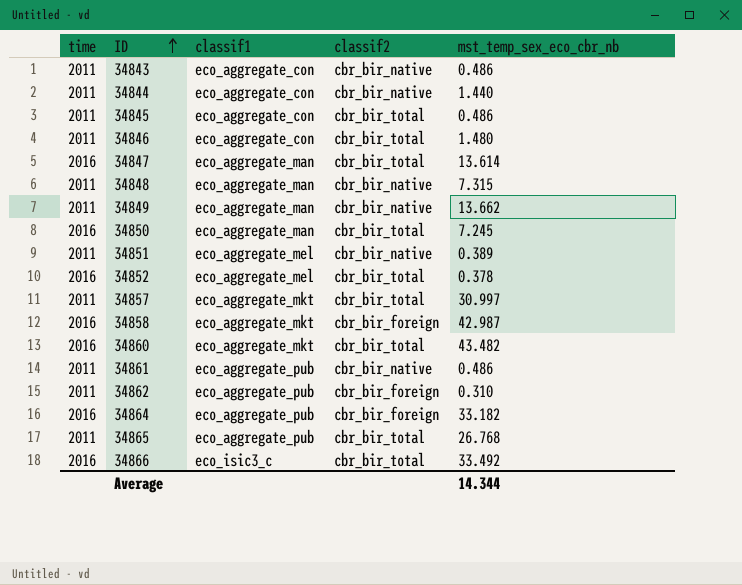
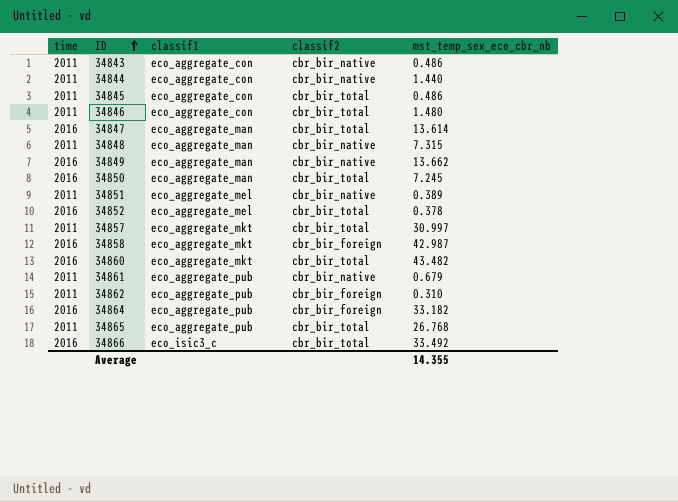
34849 | time: 2011 -> 2016
34861 | mst_temp_sex_eco_cbr_nb: 0.486 -> 0.679
Average | mst_temp_sex_eco_cbr_nb: 14.344 -> 14.355

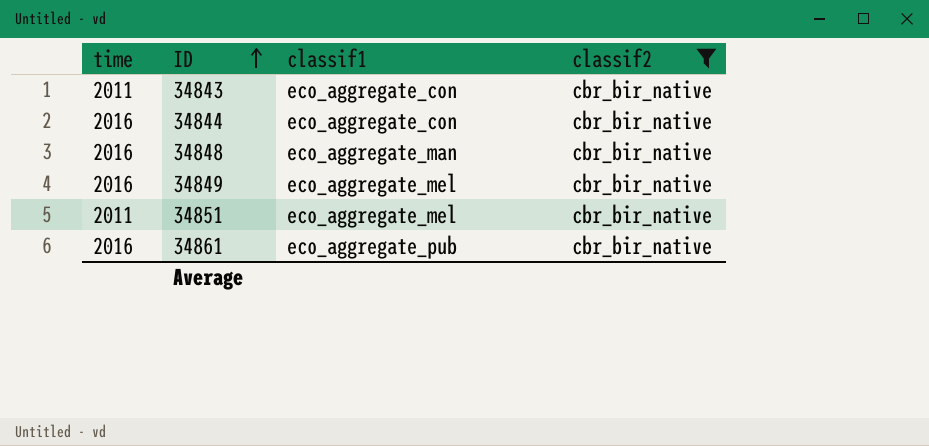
filter: none -> classif2 = cbr_bir_native
column mst_temp_sex_eco_cbr_nb | position: 5 -> none
34844 | time: 2011 -> 2016
34848 | time: 2011 -> 2016
34849 | classif1: eco_aggregate_man -> eco_aggregate_mel
34861 | time: 2011 -> 2016

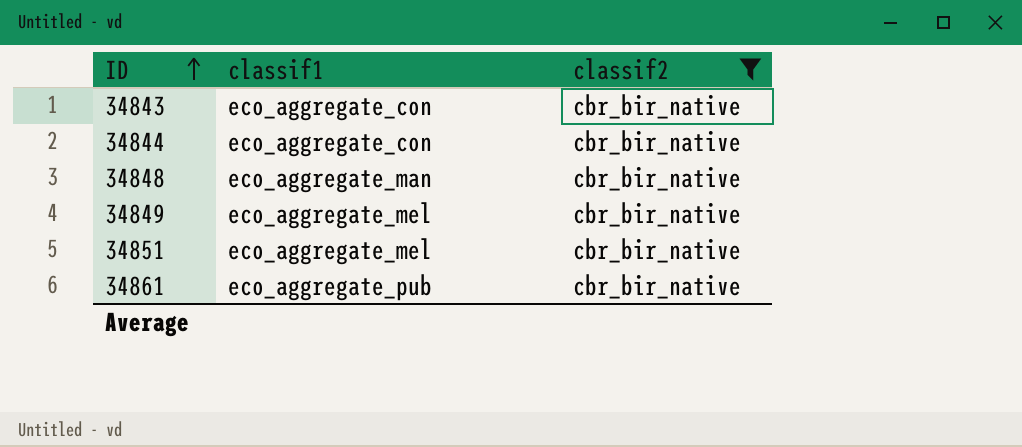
column time | position: 1 -> none

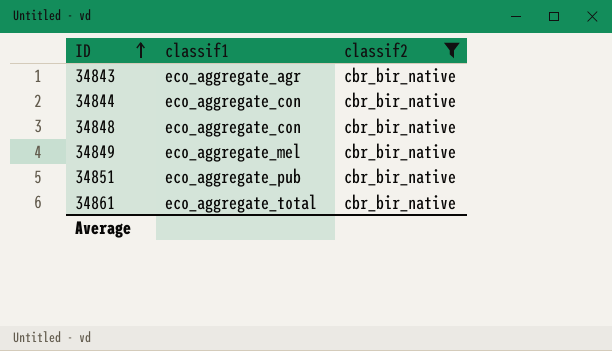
34843 | classif1: eco_aggregate_con -> eco_aggregate_agr
34848 | classif1: eco_aggregate_man -> eco_aggregate_con
34851 | classif1: eco_aggregate_mel -> eco_aggregate_pub
34861 | classif1: eco_aggregate_pub -> eco_aggregate_total

